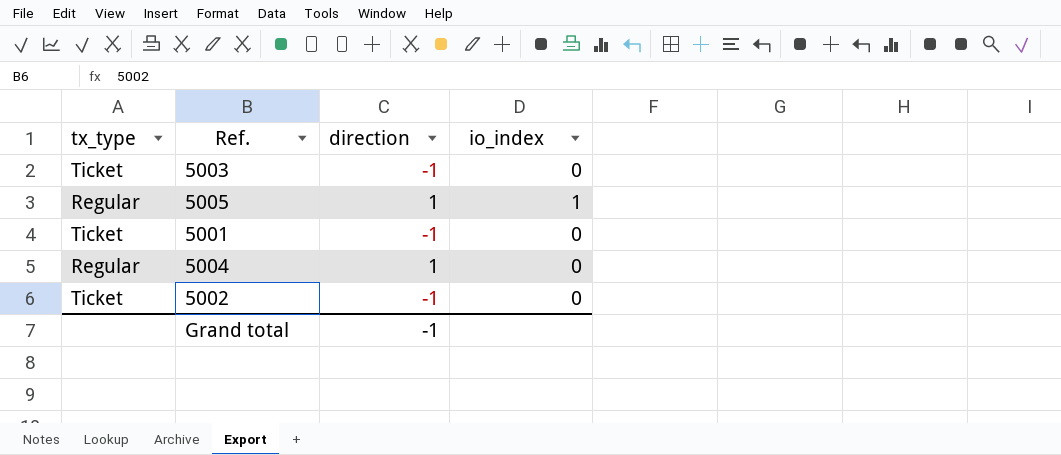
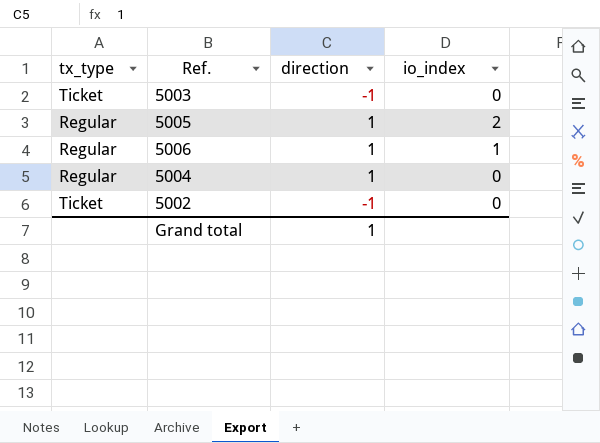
row 5001: Ticket | -1 | 0 -> none
5005 | io_index: 1 -> 2
row 5006: none -> Regular | 1 | 1
Grand total | direction: -1 -> 1

